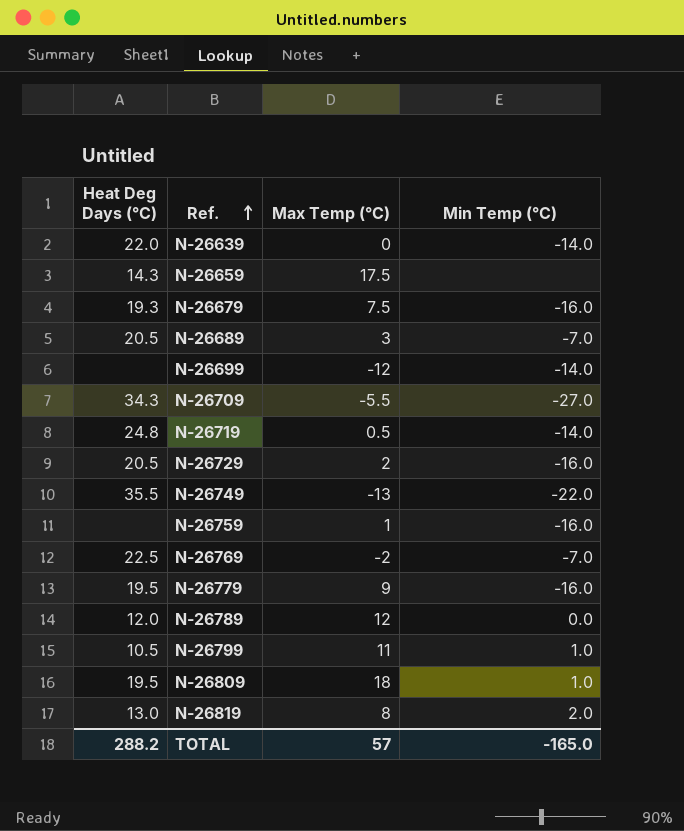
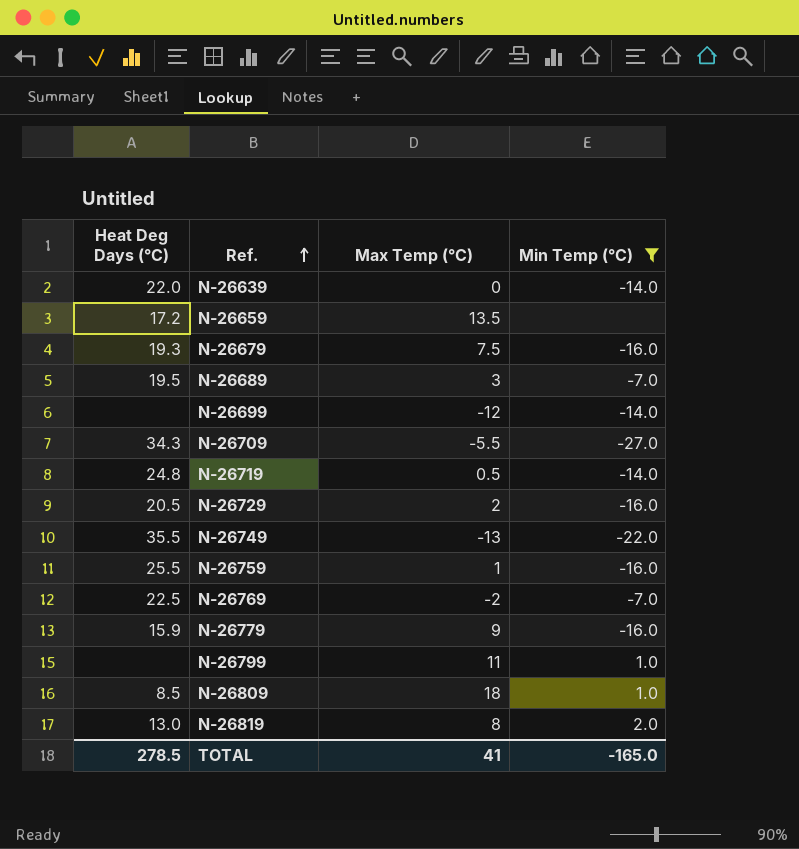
filter: none -> Min Temp (°C) != 0.0
N-26659 | Heat Deg Days (°C): 14.3 -> 17.2
N-26659 | Max Temp (°C): 17.5 -> 13.5
N-26689 | Heat Deg Days (°C): 20.5 -> 19.5
N-26759 | Heat Deg Days (°C): none -> 25.5
N-26779 | Heat Deg Days (°C): 19.5 -> 15.9
N-26799 | Heat Deg Days (°C): 10.5 -> none
N-26809 | Heat Deg Days (°C): 19.5 -> 8.5
TOTAL | Heat Deg Days (°C): 288.2 -> 278.5
TOTAL | Max Temp (°C): 57 -> 41

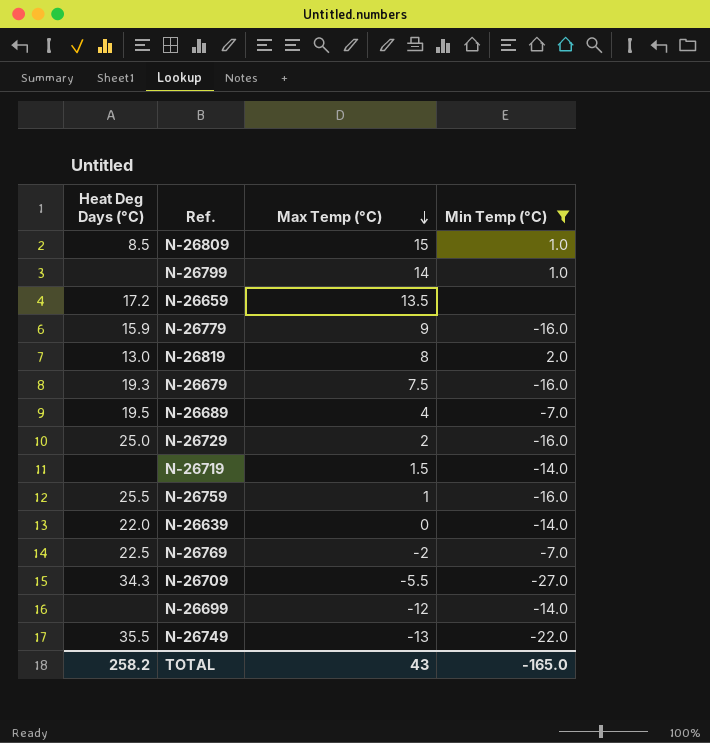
row order: Ref. ascending -> Max Temp (°C) descending
N-26809 | Max Temp (°C): 18 -> 15
N-26799 | Max Temp (°C): 11 -> 14
N-26689 | Max Temp (°C): 3 -> 4
N-26729 | Heat Deg Days (°C): 20.5 -> 25.0
N-26719 | Heat Deg Days (°C): 24.8 -> none
N-26719 | Max Temp (°C): 0.5 -> 1.5
TOTAL | Heat Deg Days (°C): 278.5 -> 258.2
TOTAL | Max Temp (°C): 41 -> 43

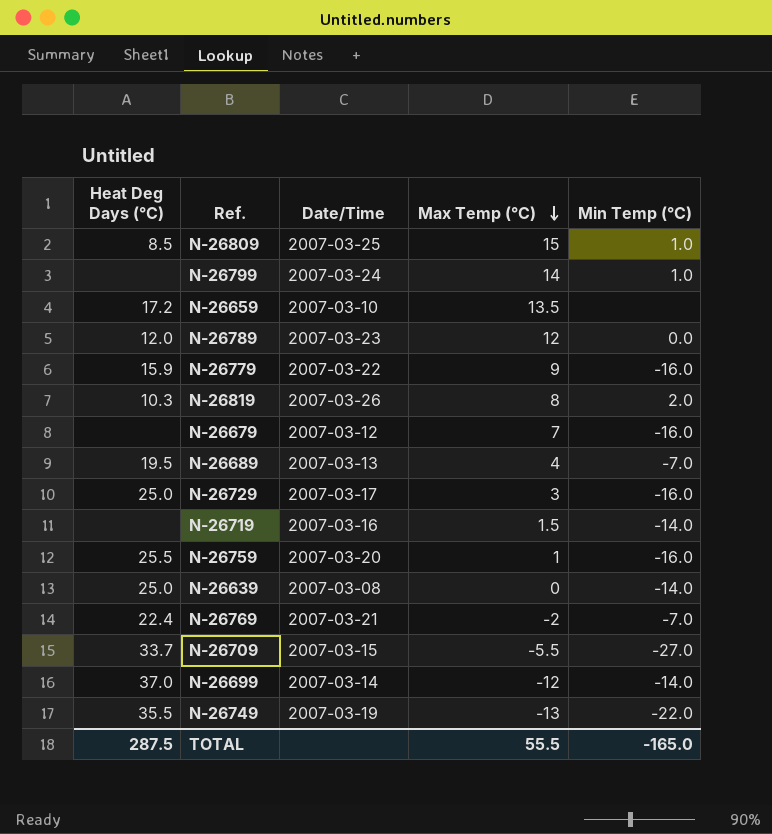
filter: Min Temp (°C) != 0.0 -> none
column Date/Time | position: none -> 3
N-26819 | Heat Deg Days (°C): 13.0 -> 10.3
N-26679 | Heat Deg Days (°C): 19.3 -> none
N-26679 | Max Temp (°C): 7.5 -> 7
N-26729 | Max Temp (°C): 2 -> 3
N-26639 | Heat Deg Days (°C): 22.0 -> 25.0
N-26769 | Heat Deg Days (°C): 22.5 -> 22.4
N-26709 | Heat Deg Days (°C): 34.3 -> 33.7
N-26699 | Heat Deg Days (°C): none -> 37.0
TOTAL | Heat Deg Days (°C): 258.2 -> 287.5
TOTAL | Max Temp (°C): 43 -> 55.5

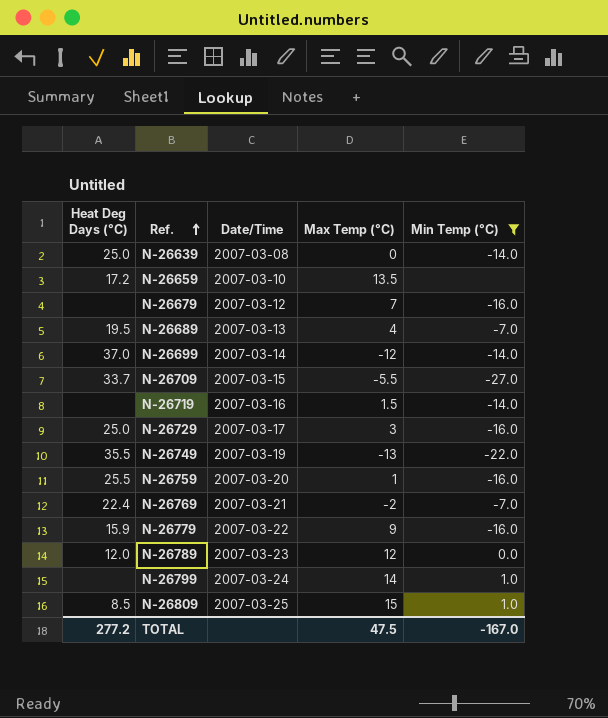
filter: none -> Min Temp (°C) != 2.0
row order: Max Temp (°C) descending -> Ref. ascending
TOTAL | Heat Deg Days (°C): 287.5 -> 277.2
TOTAL | Max Temp (°C): 55.5 -> 47.5
TOTAL | Min Temp (°C): -165.0 -> -167.0

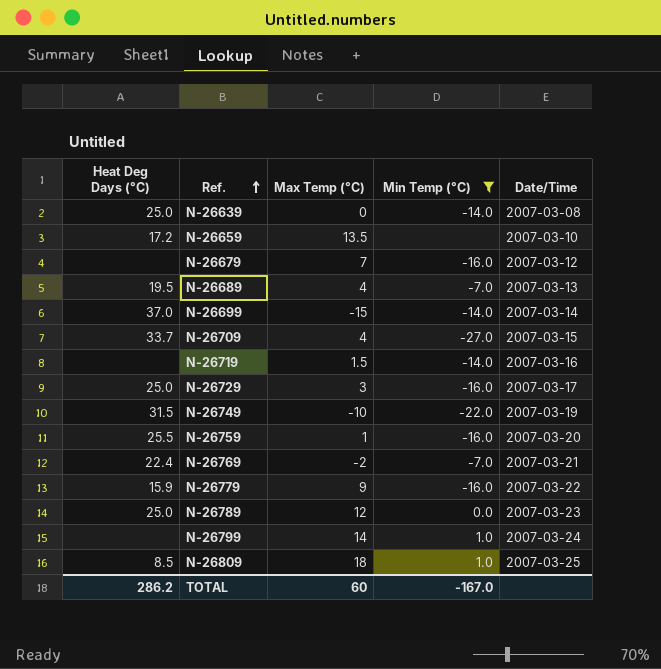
column Date/Time | position: 3 -> 5
N-26699 | Max Temp (°C): -12 -> -15
N-26709 | Max Temp (°C): -5.5 -> 4
N-26749 | Heat Deg Days (°C): 35.5 -> 31.5
N-26749 | Max Temp (°C): -13 -> -10
N-26789 | Heat Deg Days (°C): 12.0 -> 25.0
N-26809 | Max Temp (°C): 15 -> 18
TOTAL | Heat Deg Days (°C): 277.2 -> 286.2
TOTAL | Max Temp (°C): 47.5 -> 60

